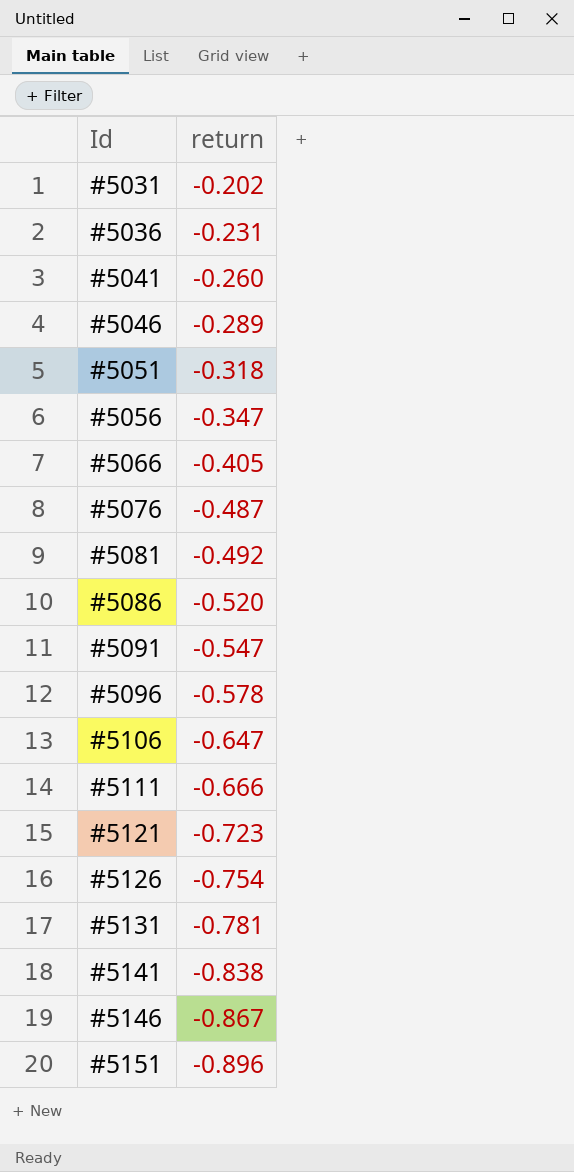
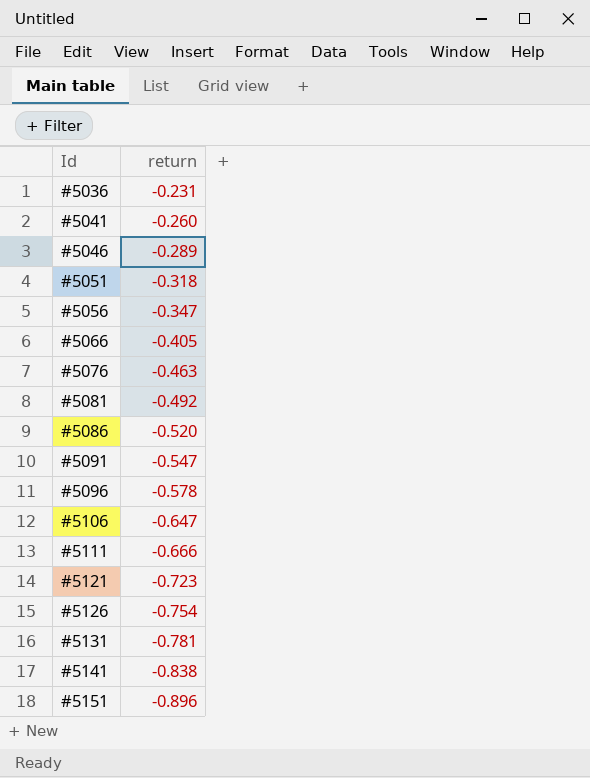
row #5031: -0.202 -> none
row #5146: -0.867 -> none
#5076 | return: -0.487 -> -0.463

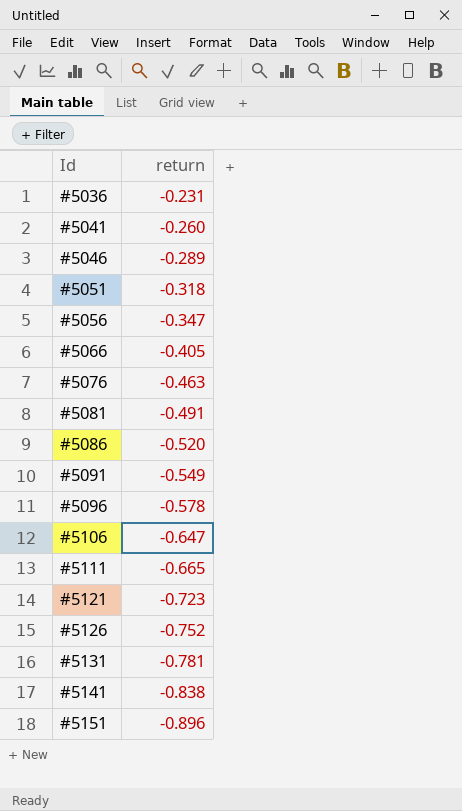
#5081 | return: -0.492 -> -0.491
#5091 | return: -0.547 -> -0.549
#5111 | return: -0.666 -> -0.665
#5126 | return: -0.754 -> -0.752

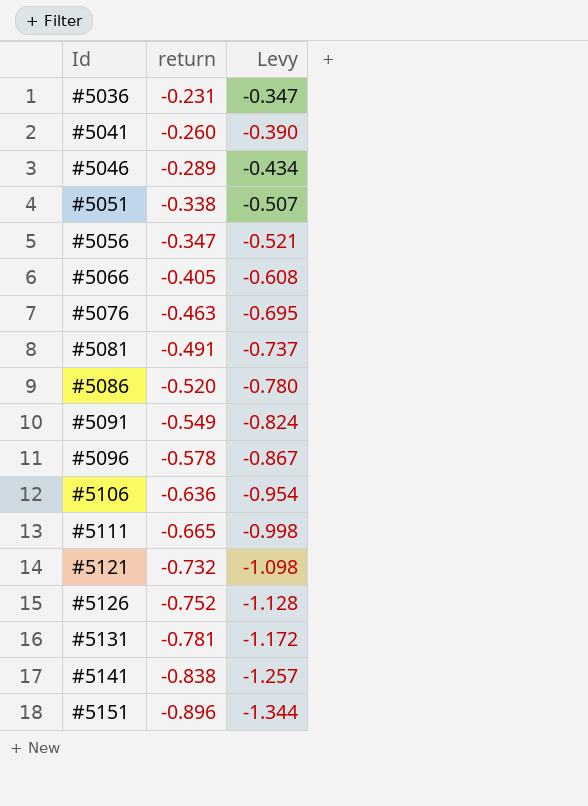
column Levy | formula: none -> [return] * 1.5
#5051 | return: -0.318 -> -0.338
#5106 | return: -0.647 -> -0.636
#5121 | return: -0.723 -> -0.732

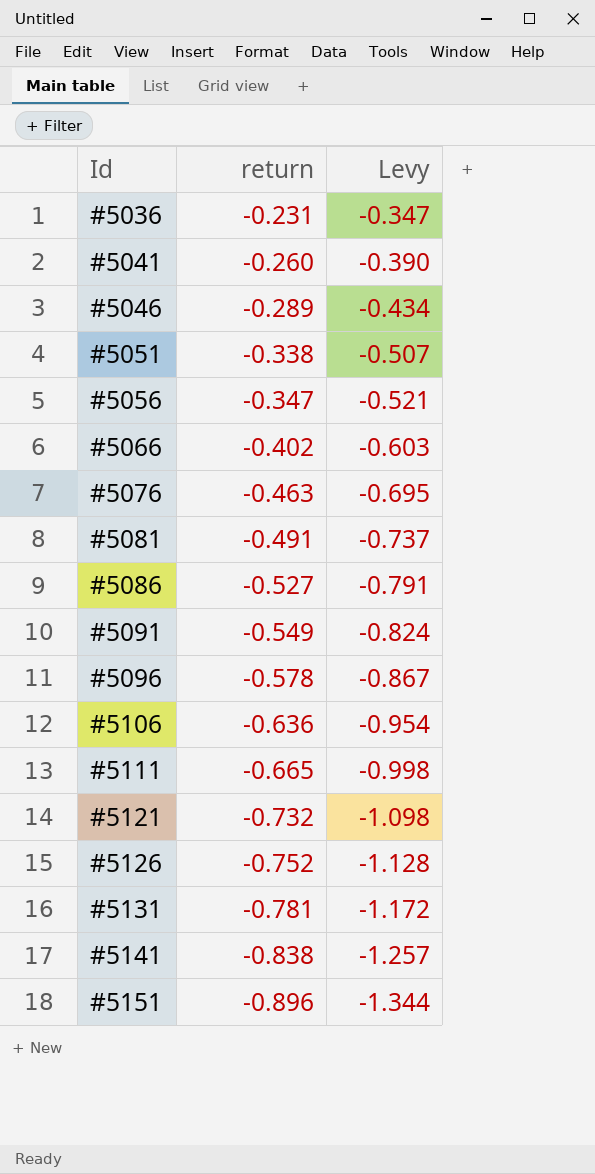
#5066 | return: -0.405 -> -0.402
#5066 | Levy: -0.608 -> -0.603
#5086 | return: -0.520 -> -0.527
#5086 | Levy: -0.780 -> -0.791

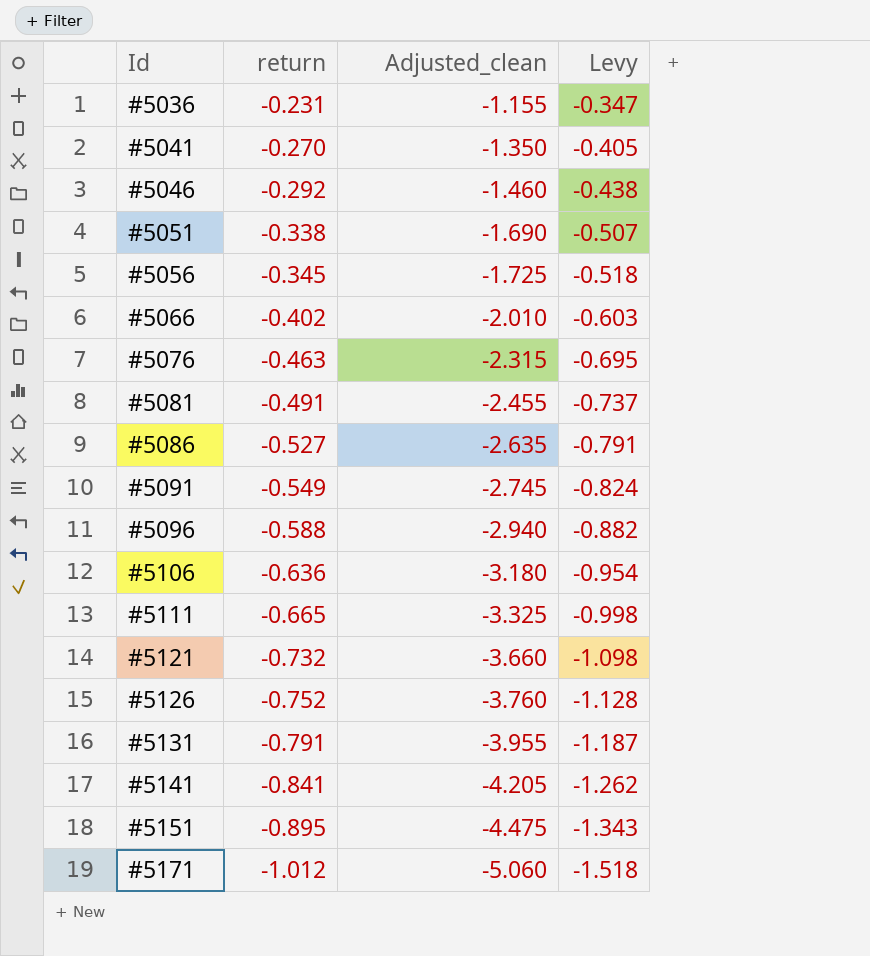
column Adjusted_clean | formula: none -> [return] * 5
#5041 | return: -0.260 -> -0.270
#5041 | Levy: -0.390 -> -0.405
#5046 | return: -0.289 -> -0.292
#5046 | Levy: -0.434 -> -0.438
#5056 | return: -0.347 -> -0.345
#5056 | Levy: -0.521 -> -0.518
#5096 | return: -0.578 -> -0.588
#5096 | Levy: -0.867 -> -0.882
#5131 | return: -0.781 -> -0.791
#5131 | Levy: -1.172 -> -1.187
#5141 | return: -0.838 -> -0.841
#5141 | Levy: -1.257 -> -1.262
#5151 | return: -0.896 -> -0.895
#5151 | Levy: -1.344 -> -1.343
row #5171: none -> -1.012 | -5.060 | -1.518

